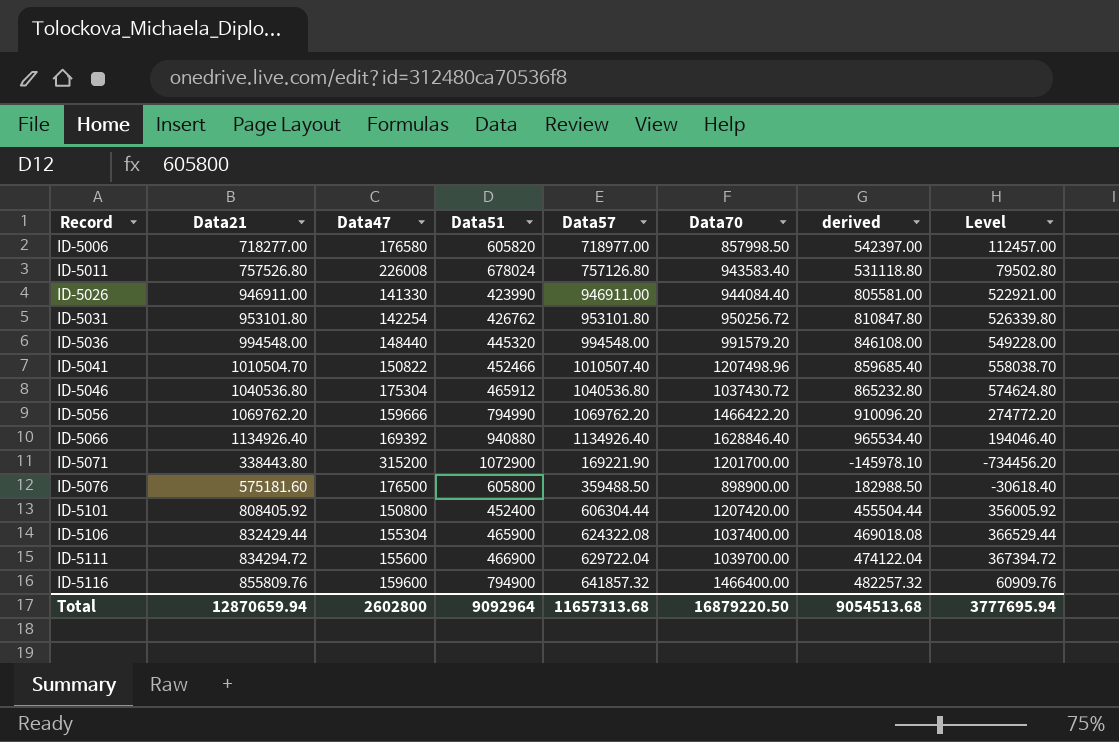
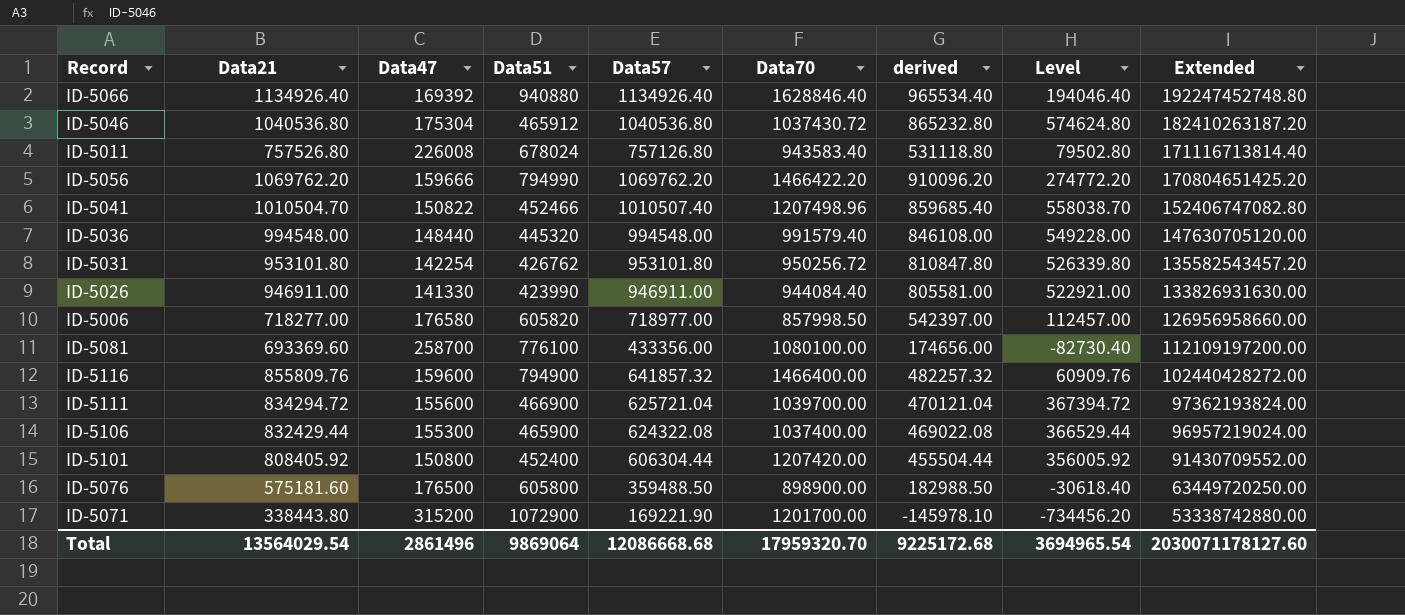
row order: Record ascending -> Extended descending
column Extended | formula: none -> [Data47] * [Data57]
ID-5036 | Data70: 991579.20 -> 991579.40
row ID-5081: none -> 693369.60 | 258700 | 776100 | 433356.00 | 1080100.00 | 174656.00 | -82730.40 | 112109197200.00
ID-5111 | Data57: 629722.04 -> 625721.04
ID-5111 | derived: 474122.04 -> 470121.04
ID-5106 | Data47: 155304 -> 155300
ID-5106 | derived: 469018.08 -> 469022.08
Total | Data21: 12870659.94 -> 13564029.54
Total | Data47: 2602800 -> 2861496
Total | Data51: 9092964 -> 9869064
Total | Data57: 11657313.68 -> 12086668.68
Total | Data70: 16879220.50 -> 17959320.70
Total | derived: 9054513.68 -> 9225172.68
Total | Level: 3777695.94 -> 3694965.54

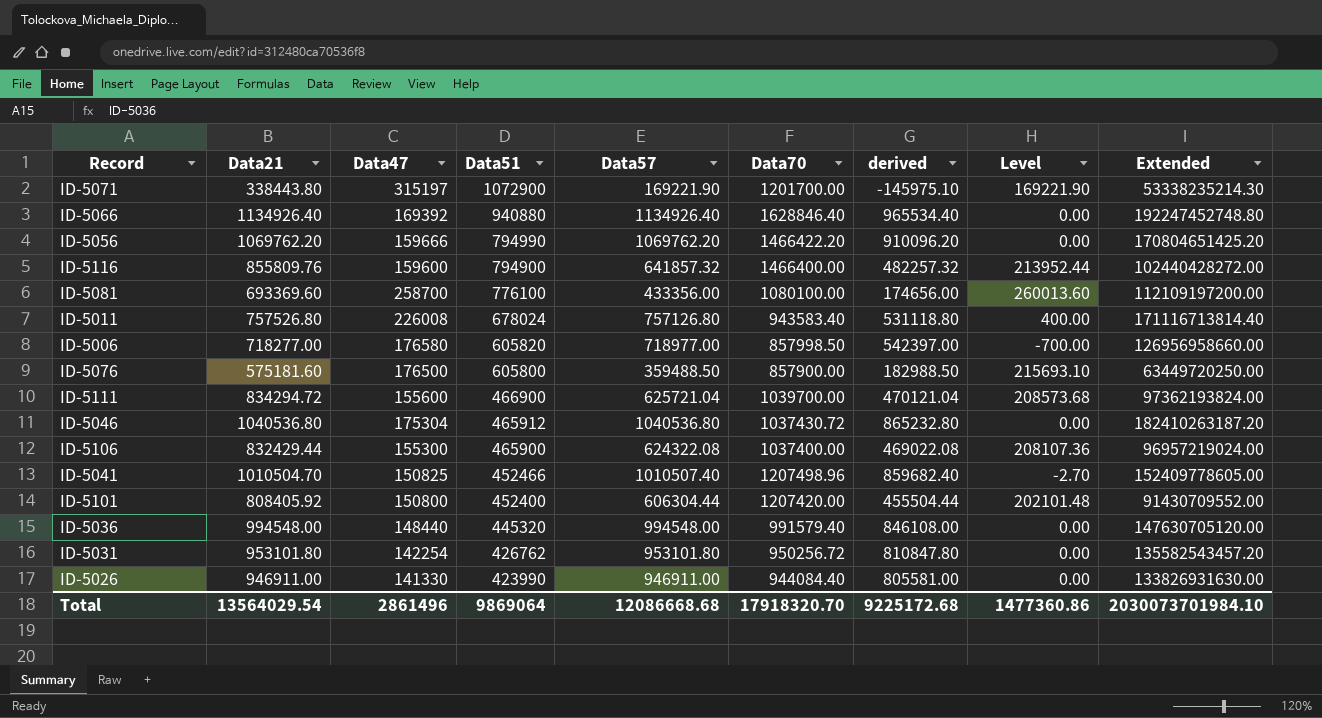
row order: Extended descending -> Data51 descending
column Level | formula: [Data21] - [Data51] -> [Data21] - [Data57]
ID-5071 | Data47: 315200 -> 315197
ID-5071 | derived: -145978.10 -> -145975.10
ID-5071 | Extended: 53338742880.00 -> 53338235214.30
ID-5076 | Data70: 898900.00 -> 857900.00
ID-5041 | Data47: 150822 -> 150825
ID-5041 | derived: 859685.40 -> 859682.40
ID-5041 | Extended: 152406747082.80 -> 152409778605.00
Total | Data70: 17959320.70 -> 17918320.70
Total | Level: 3694965.54 -> 1477360.86
Total | Extended: 2030071178127.60 -> 2030073701984.10

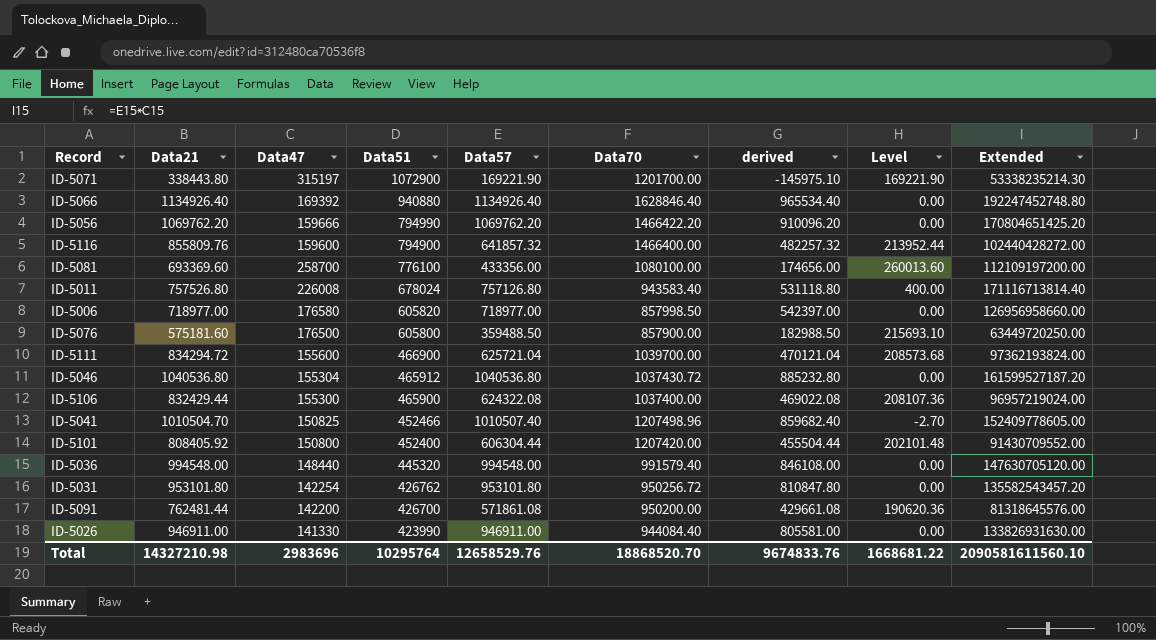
ID-5006 | Data21: 718277.00 -> 718977.00
ID-5006 | Level: -700.00 -> 0.00
ID-5046 | Data47: 175304 -> 155304
ID-5046 | derived: 865232.80 -> 885232.80
ID-5046 | Extended: 182410263187.20 -> 161599527187.20
row ID-5091: none -> 762481.44 | 142200 | 426700 | 571861.08 | 950200.00 | 429661.08 | 190620.36 | 81318645576.00
Total | Data21: 13564029.54 -> 14327210.98
Total | Data47: 2861496 -> 2983696
Total | Data51: 9869064 -> 10295764
Total | Data57: 12086668.68 -> 12658529.76
Total | Data70: 17918320.70 -> 18868520.70
Total | derived: 9225172.68 -> 9674833.76
Total | Level: 1477360.86 -> 1668681.22
Total | Extended: 2030073701984.10 -> 2090581611560.10

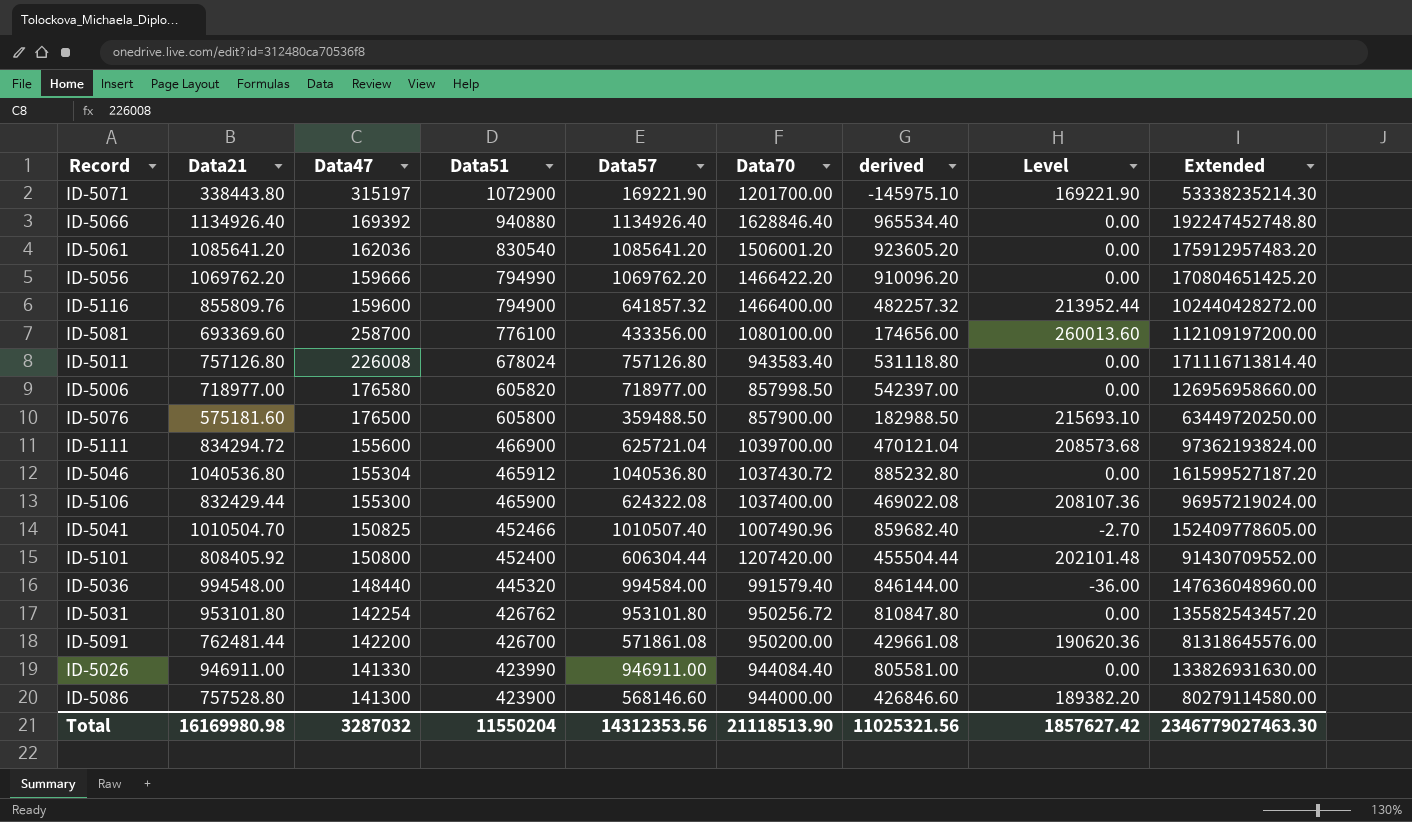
row ID-5061: none -> 1085641.20 | 162036 | 830540 | 1085641.20 | 1506001.20 | 923605.20 | 0.00 | 175912957483.20
ID-5011 | Data21: 757526.80 -> 757126.80
ID-5011 | Level: 400.00 -> 0.00
ID-5041 | Data70: 1207498.96 -> 1007490.96
ID-5036 | Data57: 994548.00 -> 994584.00
ID-5036 | derived: 846108.00 -> 846144.00
ID-5036 | Level: 0.00 -> -36.00
ID-5036 | Extended: 147630705120.00 -> 147636048960.00
row ID-5086: none -> 757528.80 | 141300 | 423900 | 568146.60 | 944000.00 | 426846.60 | 189382.20 | 80279114580.00
Total | Data21: 14327210.98 -> 16169980.98
Total | Data47: 2983696 -> 3287032
Total | Data51: 10295764 -> 11550204
Total | Data57: 12658529.76 -> 14312353.56
Total | Data70: 18868520.70 -> 21118513.90
Total | derived: 9674833.76 -> 11025321.56
Total | Level: 1668681.22 -> 1857627.42
Total | Extended: 2090581611560.10 -> 2346779027463.30

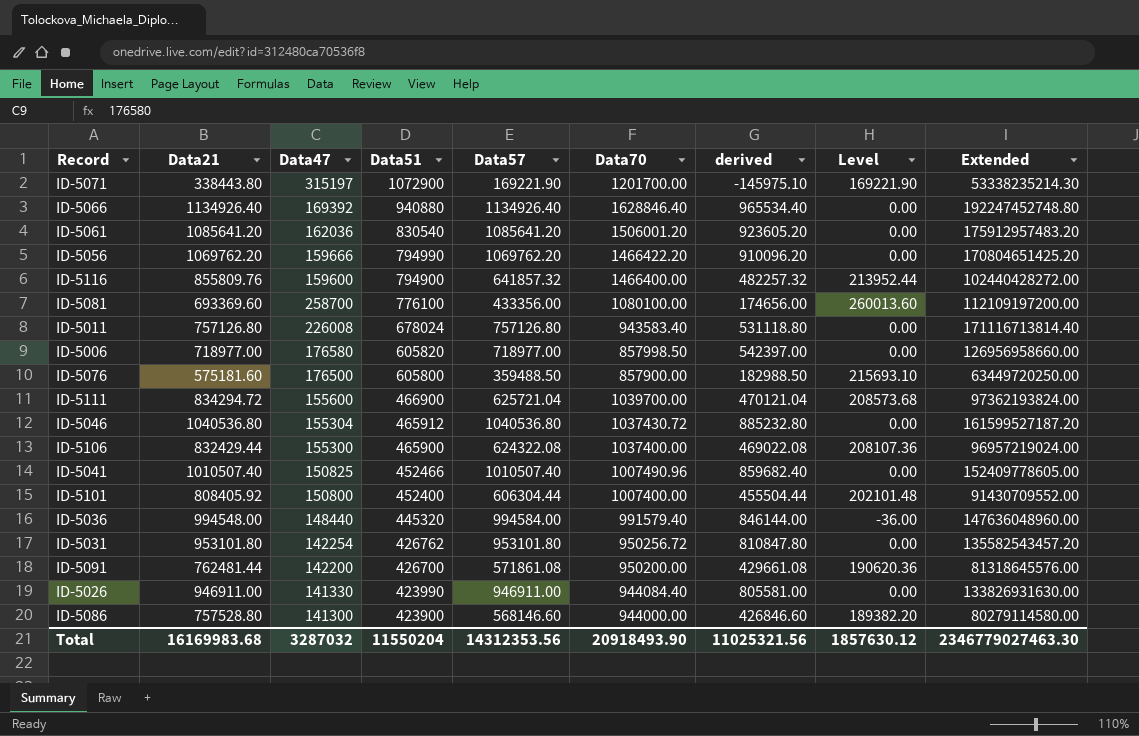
ID-5041 | Data21: 1010504.70 -> 1010507.40
ID-5041 | Level: -2.70 -> 0.00
ID-5101 | Data70: 1207420.00 -> 1007400.00
Total | Data21: 16169980.98 -> 16169983.68
Total | Data70: 21118513.90 -> 20918493.90
Total | Level: 1857627.42 -> 1857630.12

